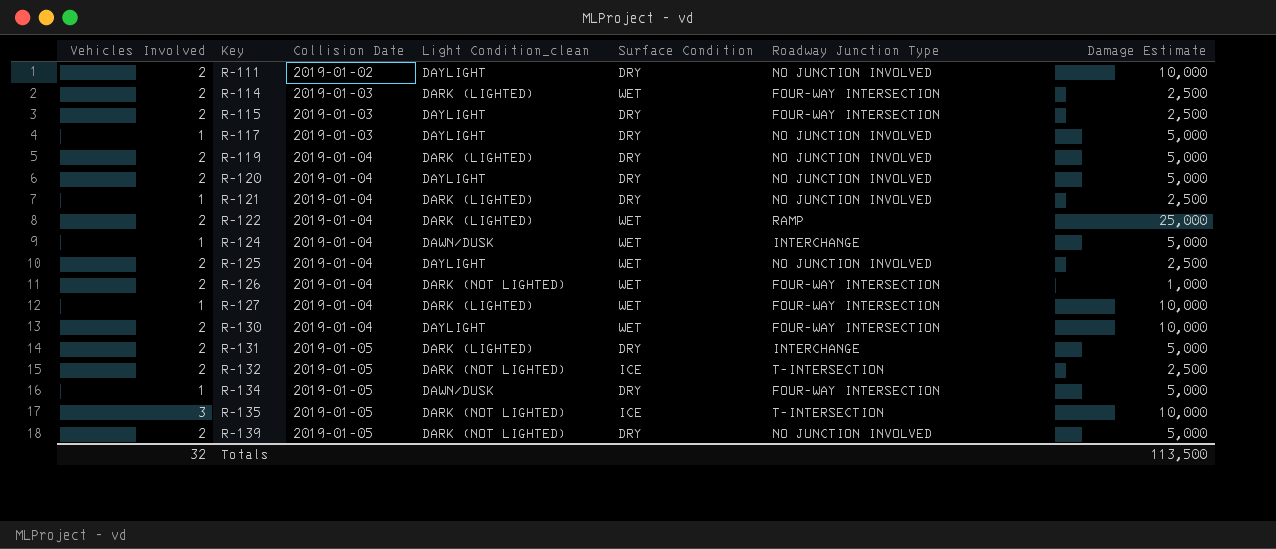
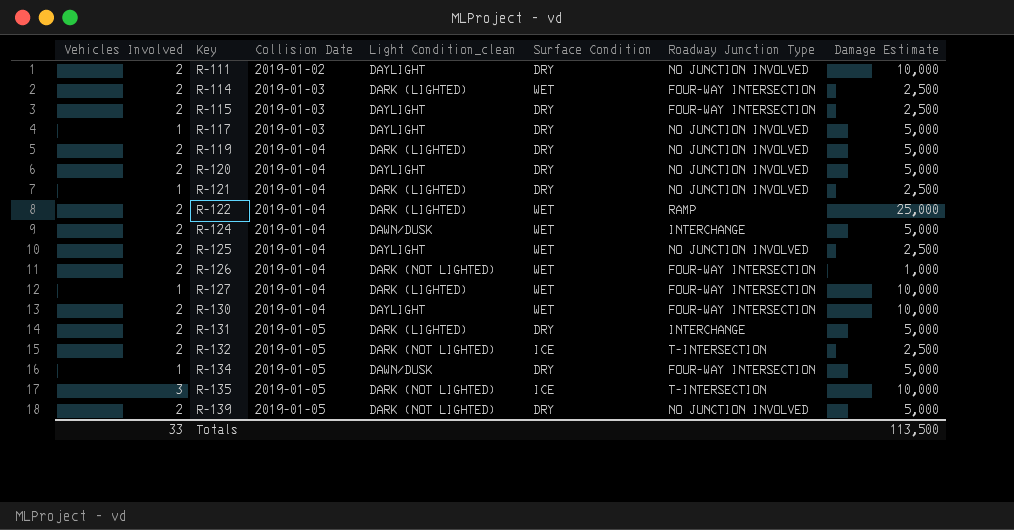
R-124 | Vehicles Involved: 1 -> 2
Totals | Vehicles Involved: 32 -> 33

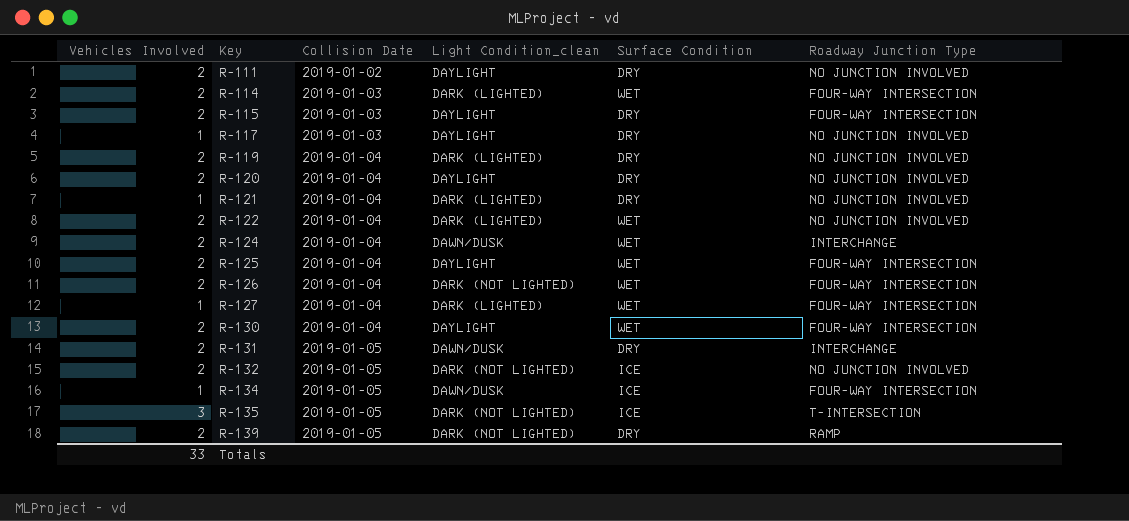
column Damage Estimate | position: 7 -> none
R-122 | Roadway Junction Type: RAMP -> NO JUNCTION INVOLVED
R-125 | Roadway Junction Type: NO JUNCTION INVOLVED -> FOUR-WAY INTERSECTION
R-131 | Light Condition_clean: DARK (LIGHTED) -> DAWN/DUSK
R-132 | Roadway Junction Type: T-INTERSECTION -> NO JUNCTION INVOLVED
R-134 | Surface Condition: DRY -> ICE
R-139 | Roadway Junction Type: NO JUNCTION INVOLVED -> RAMP

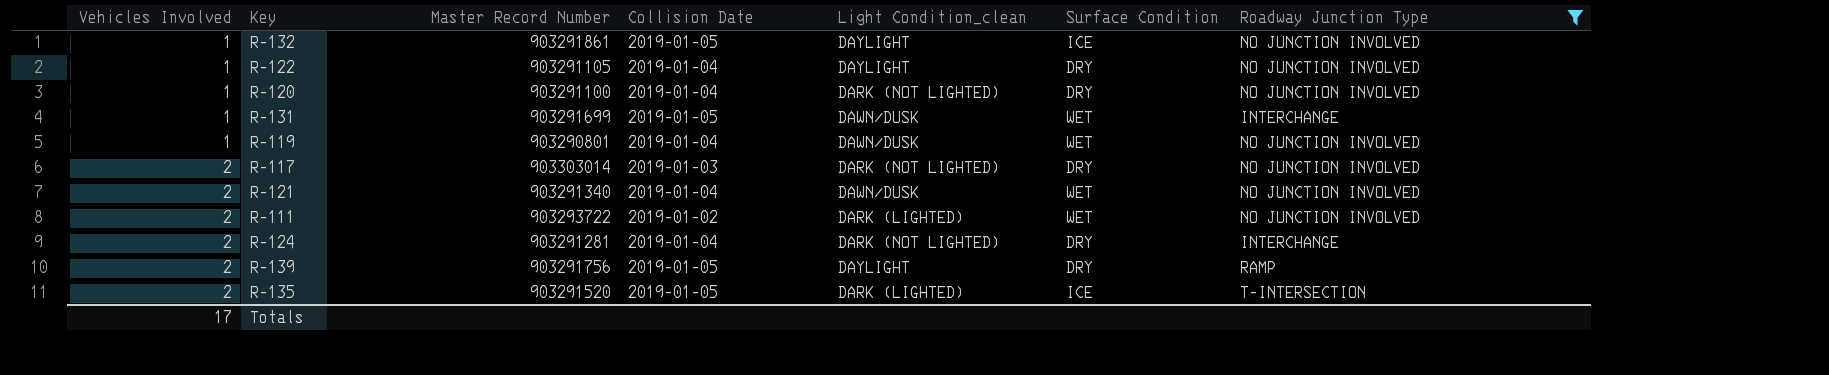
filter: none -> Roadway Junction Type != FOUR-WAY INTERSECTION
row order: Key ascending -> Vehicles Involved ascending
column Master Record Number | position: none -> 3
R-132 | Vehicles Involved: 2 -> 1
R-132 | Light Condition_clean: DARK (NOT LIGHTED) -> DAYLIGHT
R-122 | Vehicles Involved: 2 -> 1
R-122 | Light Condition_clean: DARK (LIGHTED) -> DAYLIGHT
R-122 | Surface Condition: WET -> DRY
R-120 | Vehicles Involved: 2 -> 1
R-120 | Light Condition_clean: DAYLIGHT -> DARK (NOT LIGHTED)
R-131 | Vehicles Involved: 2 -> 1
R-131 | Surface Condition: DRY -> WET
R-119 | Vehicles Involved: 2 -> 1
R-119 | Light Condition_clean: DARK (LIGHTED) -> DAWN/DUSK
R-119 | Surface Condition: DRY -> WET
R-117 | Vehicles Involved: 1 -> 2
R-117 | Light Condition_clean: DAYLIGHT -> DARK (NOT LIGHTED)
R-121 | Vehicles Involved: 1 -> 2
R-121 | Light Condition_clean: DARK (LIGHTED) -> DAWN/DUSK
R-121 | Surface Condition: DRY -> WET
R-111 | Light Condition_clean: DAYLIGHT -> DARK (LIGHTED)
R-111 | Surface Condition: DRY -> WET
R-124 | Light Condition_clean: DAWN/DUSK -> DARK (NOT LIGHTED)
R-124 | Surface Condition: WET -> DRY
R-139 | Light Condition_clean: DARK (NOT LIGHTED) -> DAYLIGHT
R-135 | Vehicles Involved: 3 -> 2
R-135 | Light Condition_clean: DARK (NOT LIGHTED) -> DARK (LIGHTED)
Totals | Vehicles Involved: 33 -> 17

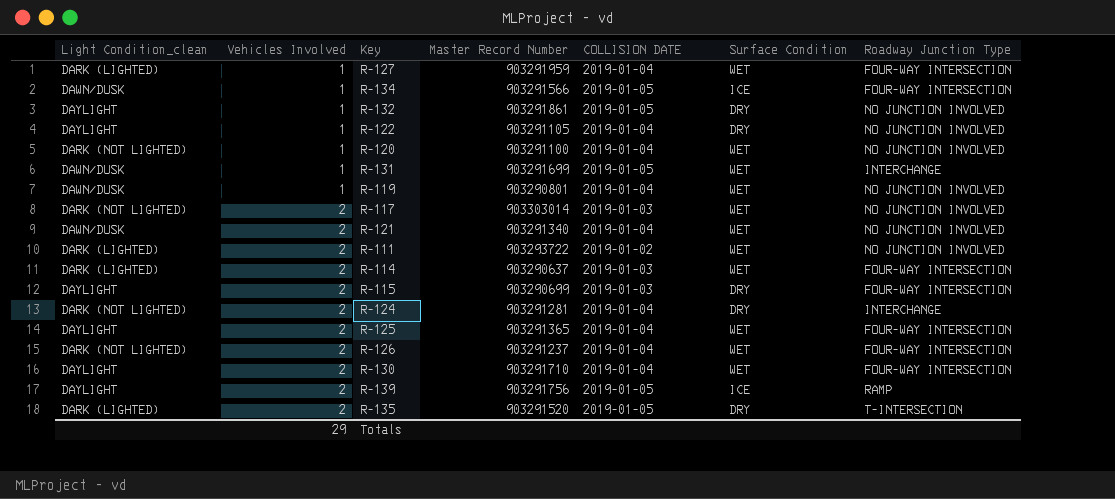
filter: Roadway Junction Type != FOUR-WAY INTERSECTION -> none
column Light Condition_clean | position: 5 -> 1
column name: Collision Date -> COLLISION DATE
R-132 | Surface Condition: ICE -> DRY
R-120 | Surface Condition: DRY -> WET
R-117 | Surface Condition: DRY -> WET
R-139 | Surface Condition: DRY -> ICE
R-135 | Surface Condition: ICE -> DRY
Totals | Vehicles Involved: 17 -> 29

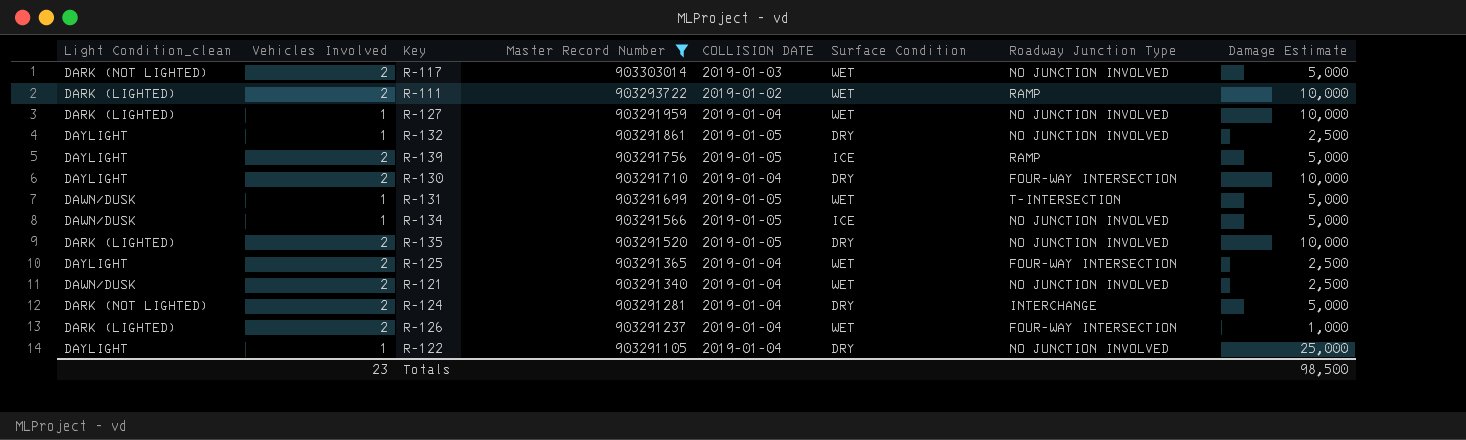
filter: none -> Master Record Number >= 903291105
row order: Vehicles Involved ascending -> Master Record Number descending
column Damage Estimate | position: none -> 8
R-111 | Roadway Junction Type: NO JUNCTION INVOLVED -> RAMP
R-127 | Roadway Junction Type: FOUR-WAY INTERSECTION -> NO JUNCTION INVOLVED
R-130 | Surface Condition: WET -> DRY
R-131 | Roadway Junction Type: INTERCHANGE -> T-INTERSECTION
R-134 | Roadway Junction Type: FOUR-WAY INTERSECTION -> NO JUNCTION INVOLVED
R-135 | Roadway Junction Type: T-INTERSECTION -> NO JUNCTION INVOLVED
R-126 | Light Condition_clean: DARK (NOT LIGHTED) -> DARK (LIGHTED)
Totals | Vehicles Involved: 29 -> 23

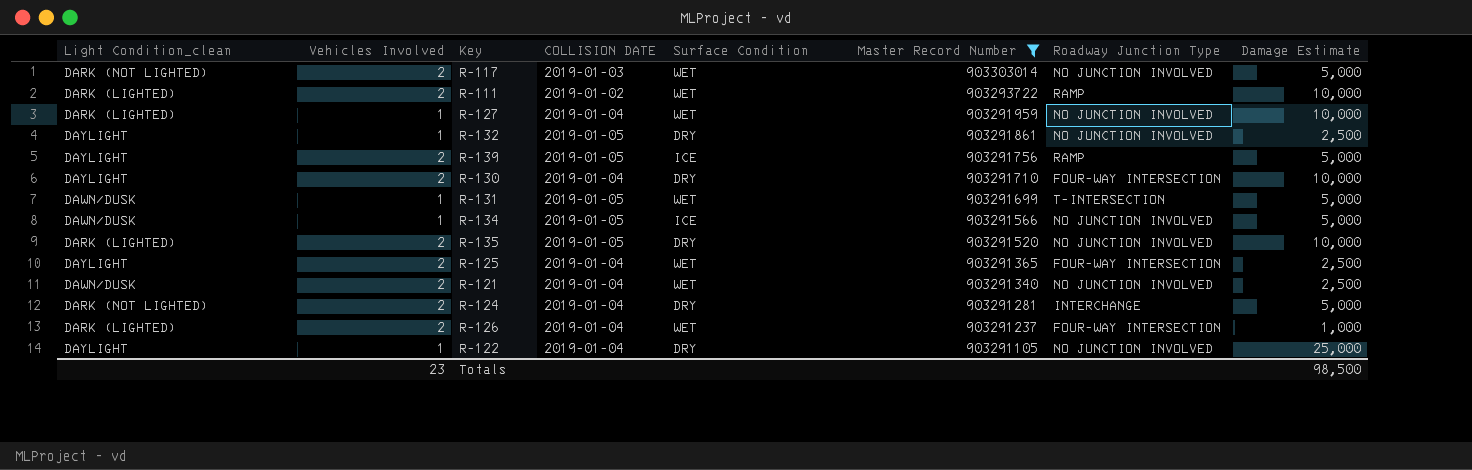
column Master Record Number | position: 4 -> 6

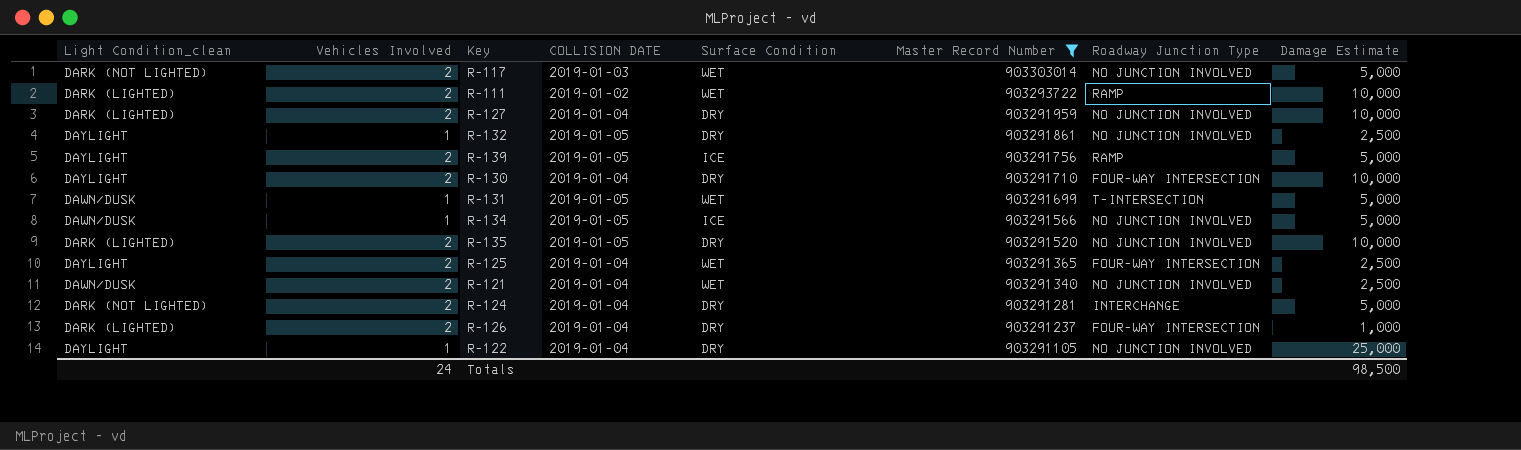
R-127 | Vehicles Involved: 1 -> 2
R-127 | Surface Condition: WET -> DRY
R-126 | Surface Condition: WET -> DRY
Totals | Vehicles Involved: 23 -> 24

